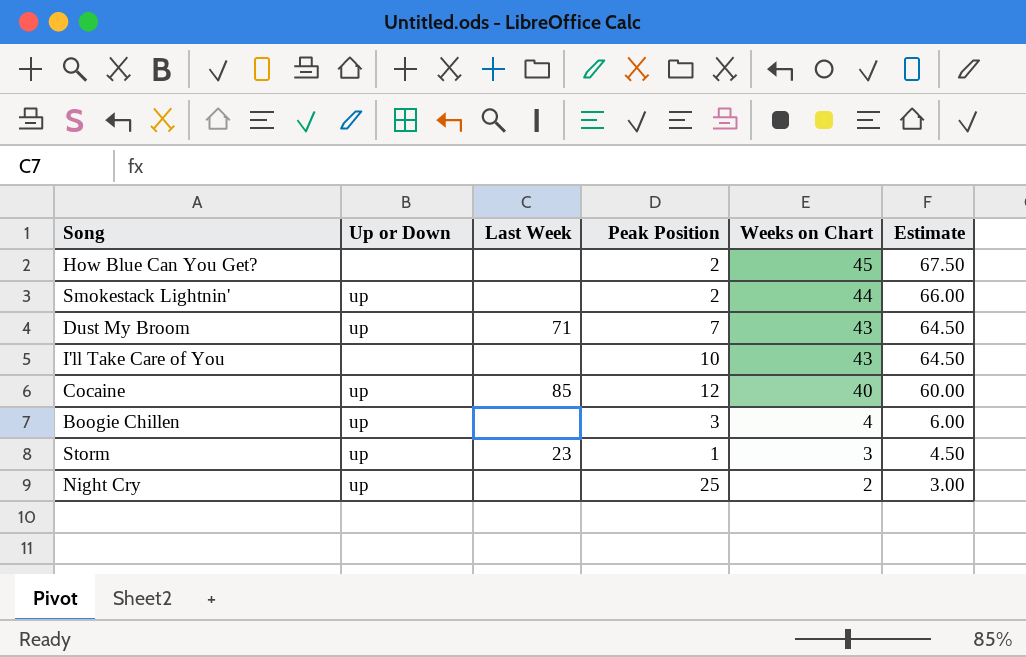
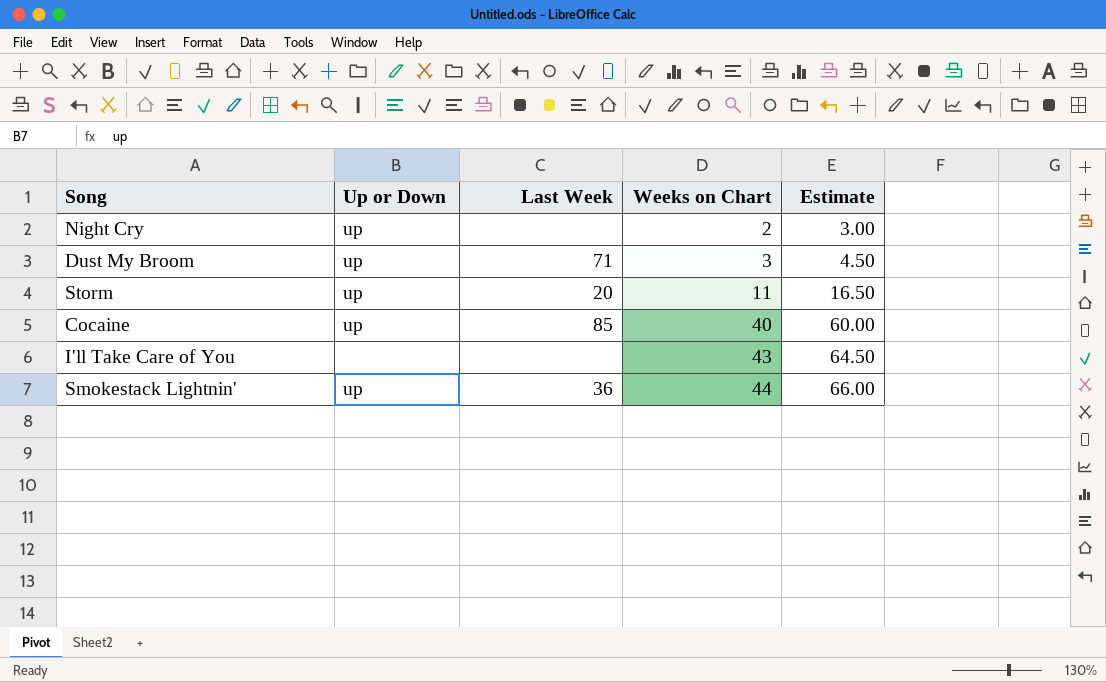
row order: Weeks on Chart descending -> Weeks on Chart ascending
column Peak Position | position: 4 -> none
row How Blue Can You Get?: none | none | 2 | 45 | 67.50 -> none
row Boogie Chillen: up | none | 3 | 4 | 6.00 -> none
Dust My Broom | Weeks on Chart: 43 -> 3
Dust My Broom | Estimate: 64.50 -> 4.50
Storm | Last Week: 23 -> 20
Storm | Weeks on Chart: 3 -> 11
Storm | Estimate: 4.50 -> 16.50
Smokestack Lightnin' | Last Week: none -> 36

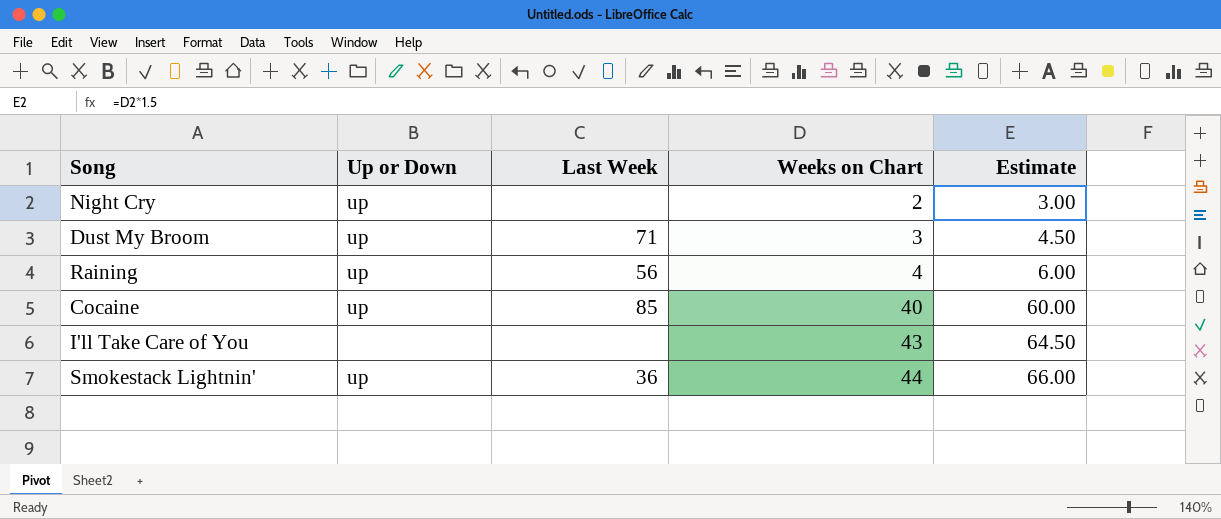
row Storm: up | 20 | 11 | 16.50 -> none
row Raining: none -> up | 56 | 4 | 6.00

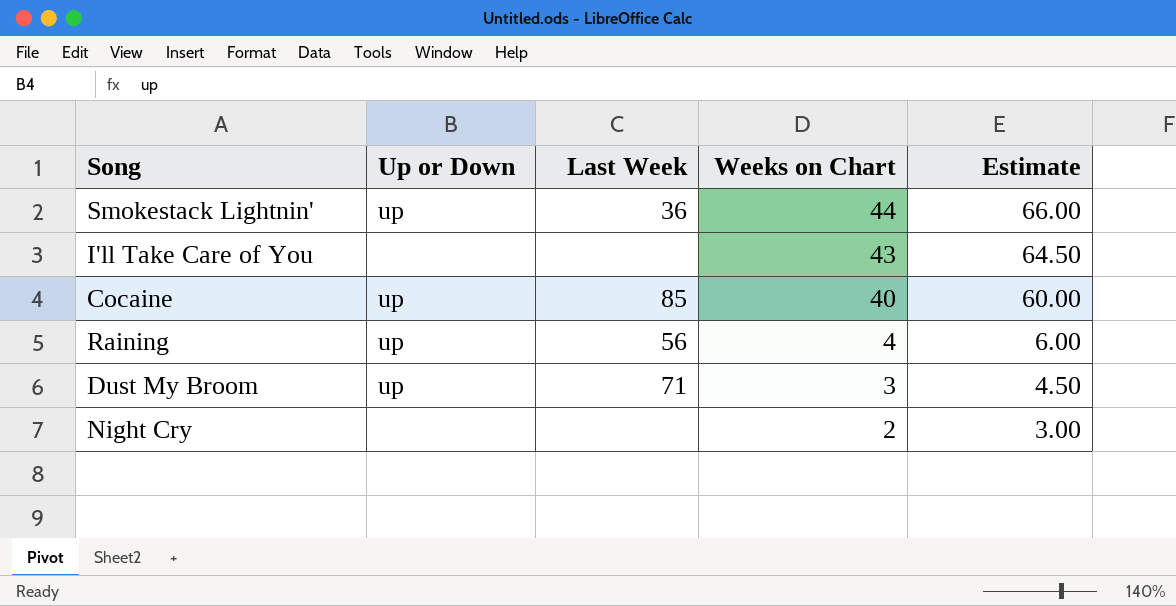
row order: Weeks on Chart ascending -> Weeks on Chart descending
Night Cry | Up or Down: up -> none

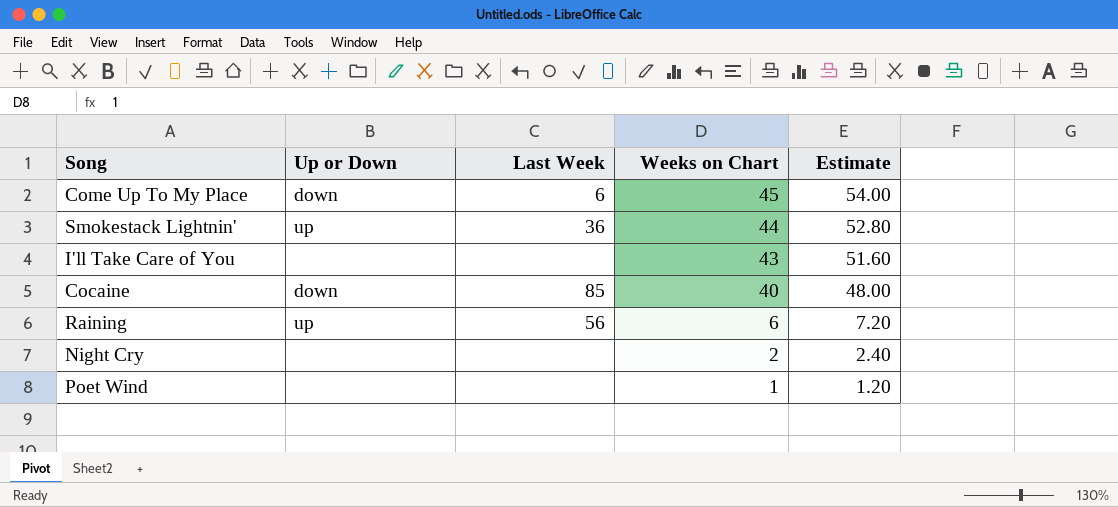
column Estimate | formula: [Weeks on Chart] * 1.5 -> [Weeks on Chart] * 1.2
row Dust My Broom: up | 71 | 3 | 4.50 -> none
row Come Up To My Place: none -> down | 6 | 45 | 54.00
Cocaine | Up or Down: up -> down
Raining | Weeks on Chart: 4 -> 6
row Poet Wind: none -> none | none | 1 | 1.20

